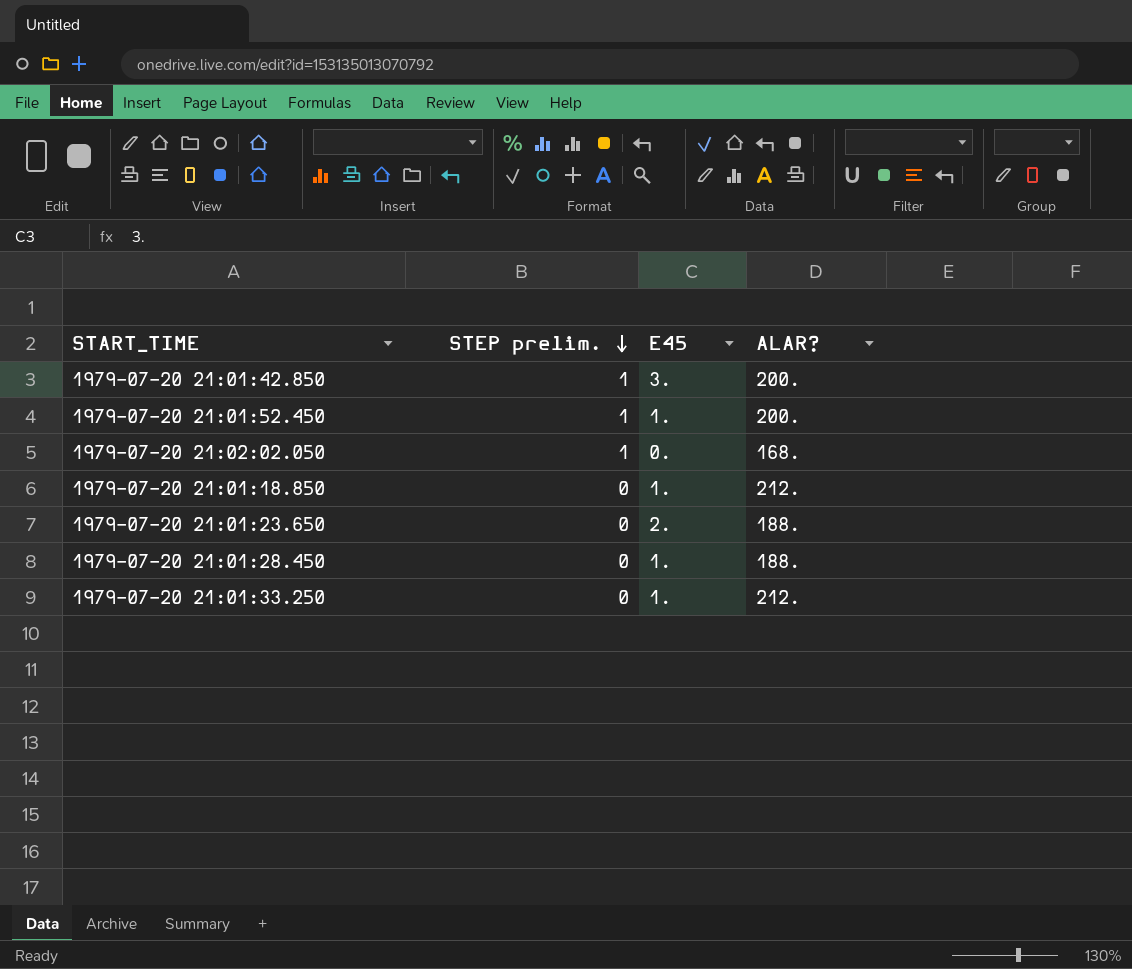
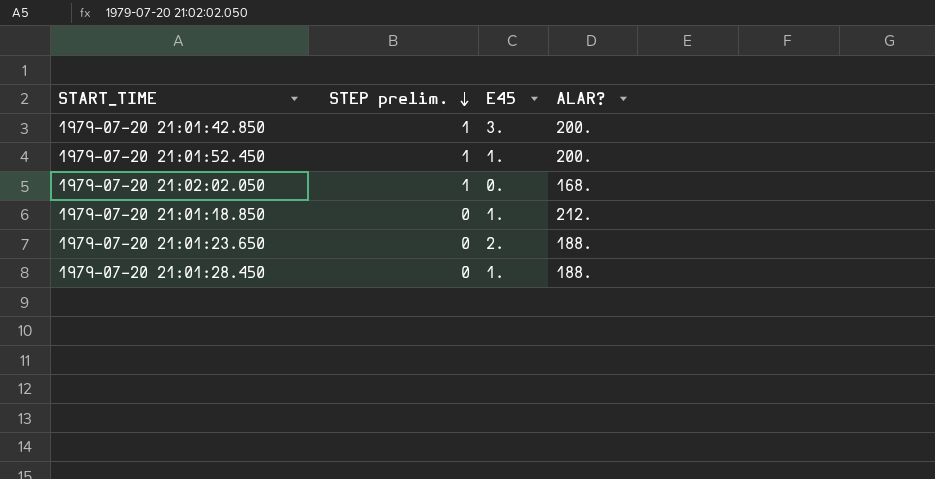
row 1979-07-20 21:01:33.250: 0 | 1. | 212. -> none

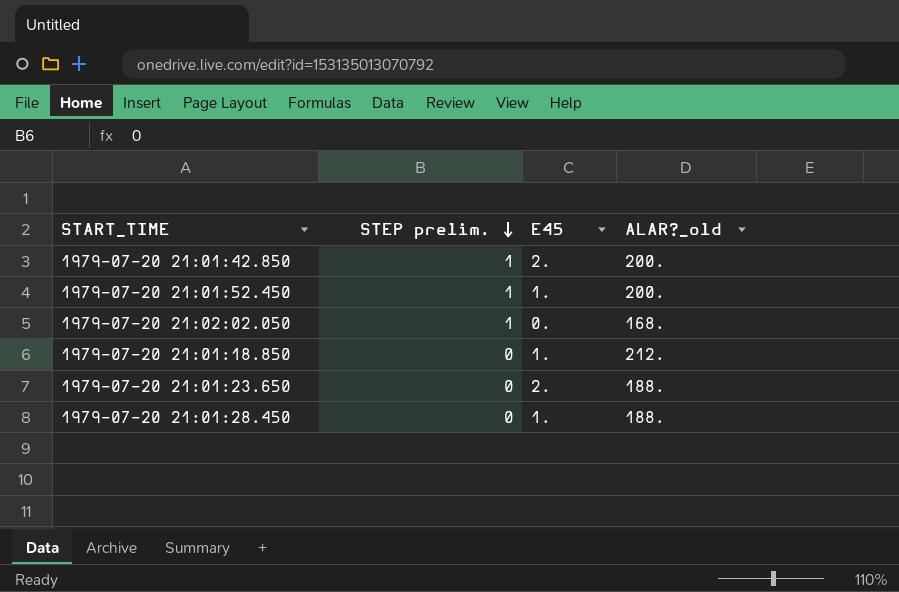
column name: ALAR? -> ALAR?_old
1979-07-20 21:01:42.850 | E45: 3. -> 2.

